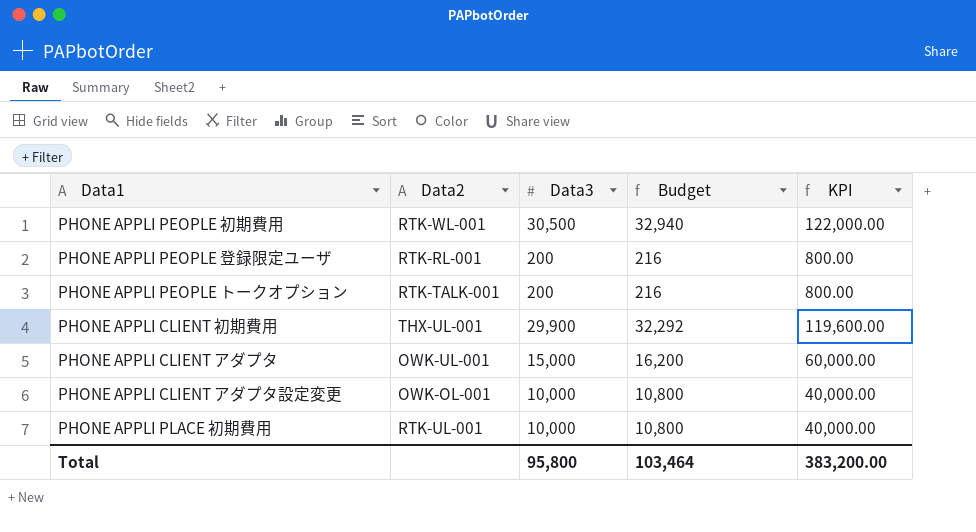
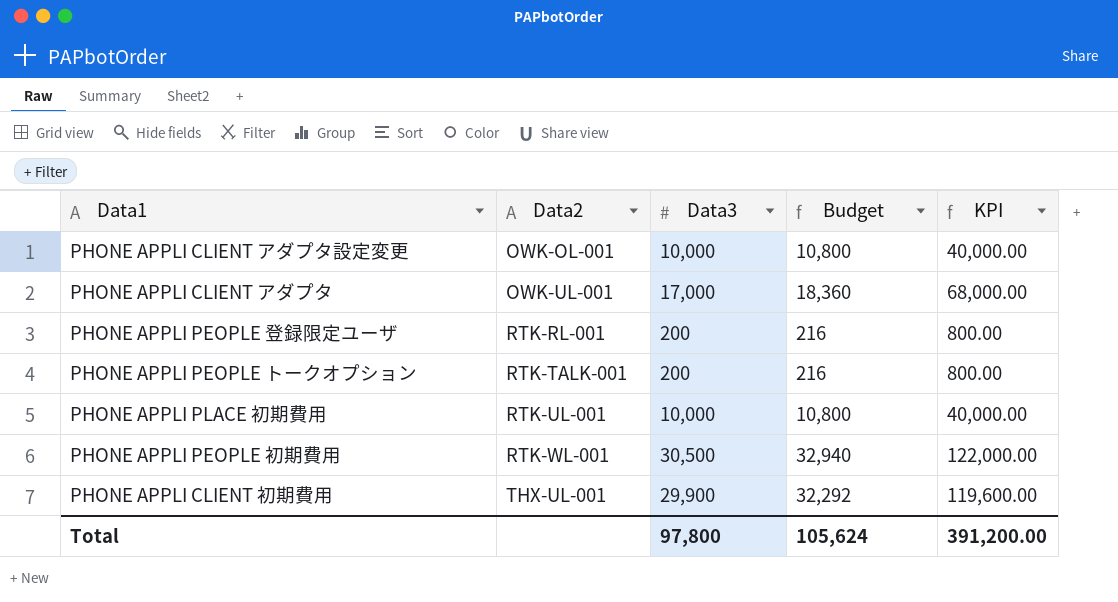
row order: none -> Data2 ascending
PHONE APPLI CLIENT アダプタ | Data3: 15,000 -> 17,000
PHONE APPLI CLIENT アダプタ | Budget: 16,200 -> 18,360
PHONE APPLI CLIENT アダプタ | KPI: 60,000.00 -> 68,000.00
Total | Data3: 95,800 -> 97,800
Total | Budget: 103,464 -> 105,624
Total | KPI: 383,200.00 -> 391,200.00

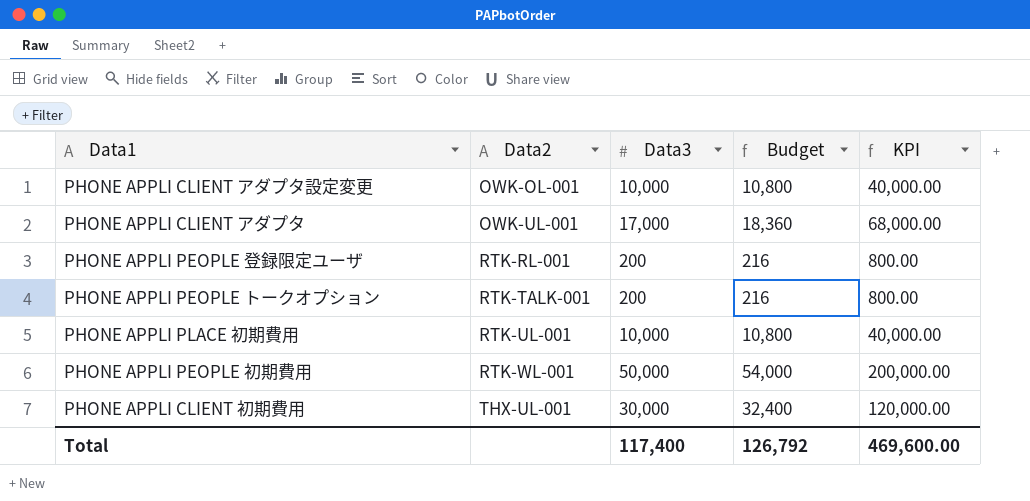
PHONE APPLI PEOPLE 初期費用 | Data3: 30,500 -> 50,000
PHONE APPLI PEOPLE 初期費用 | Budget: 32,940 -> 54,000
PHONE APPLI PEOPLE 初期費用 | KPI: 122,000.00 -> 200,000.00
PHONE APPLI CLIENT 初期費用 | Data3: 29,900 -> 30,000
PHONE APPLI CLIENT 初期費用 | Budget: 32,292 -> 32,400
PHONE APPLI CLIENT 初期費用 | KPI: 119,600.00 -> 120,000.00
Total | Data3: 97,800 -> 117,400
Total | Budget: 105,624 -> 126,792
Total | KPI: 391,200.00 -> 469,600.00

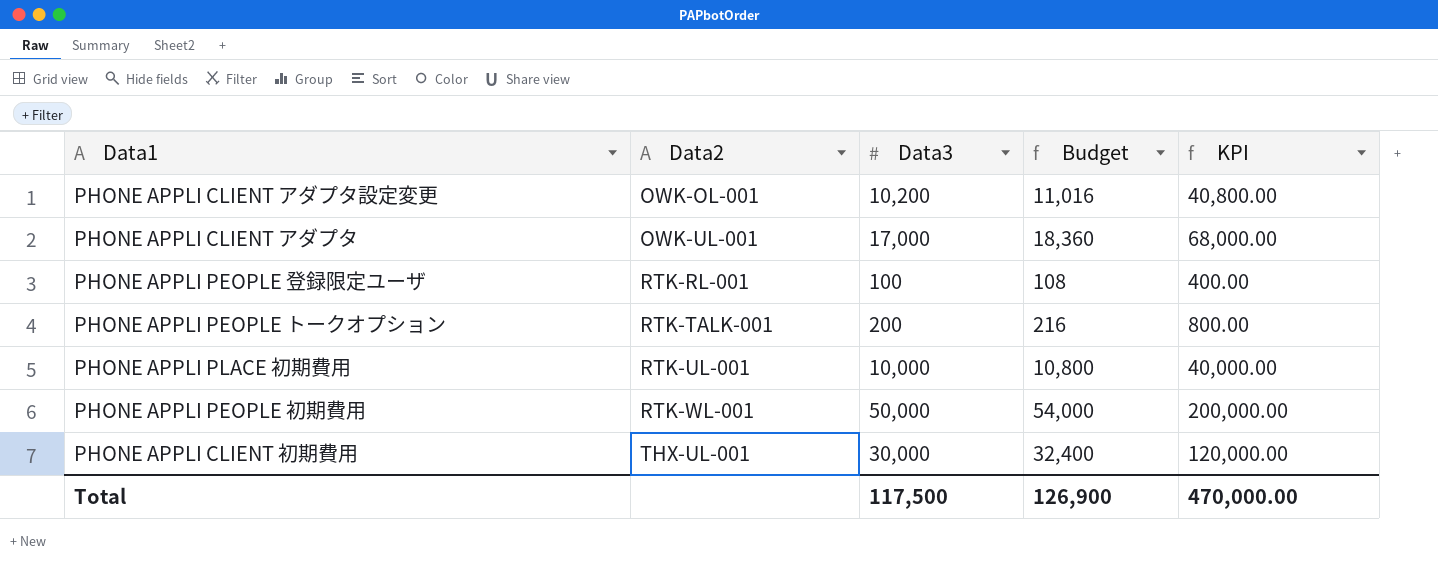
PHONE APPLI CLIENT アダプタ設定変更 | Data3: 10,000 -> 10,200
PHONE APPLI CLIENT アダプタ設定変更 | Budget: 10,800 -> 11,016
PHONE APPLI CLIENT アダプタ設定変更 | KPI: 40,000.00 -> 40,800.00
PHONE APPLI PEOPLE 登録限定ユーザ | Data3: 200 -> 100
PHONE APPLI PEOPLE 登録限定ユーザ | Budget: 216 -> 108
PHONE APPLI PEOPLE 登録限定ユーザ | KPI: 800.00 -> 400.00
Total | Data3: 117,400 -> 117,500
Total | Budget: 126,792 -> 126,900
Total | KPI: 469,600.00 -> 470,000.00

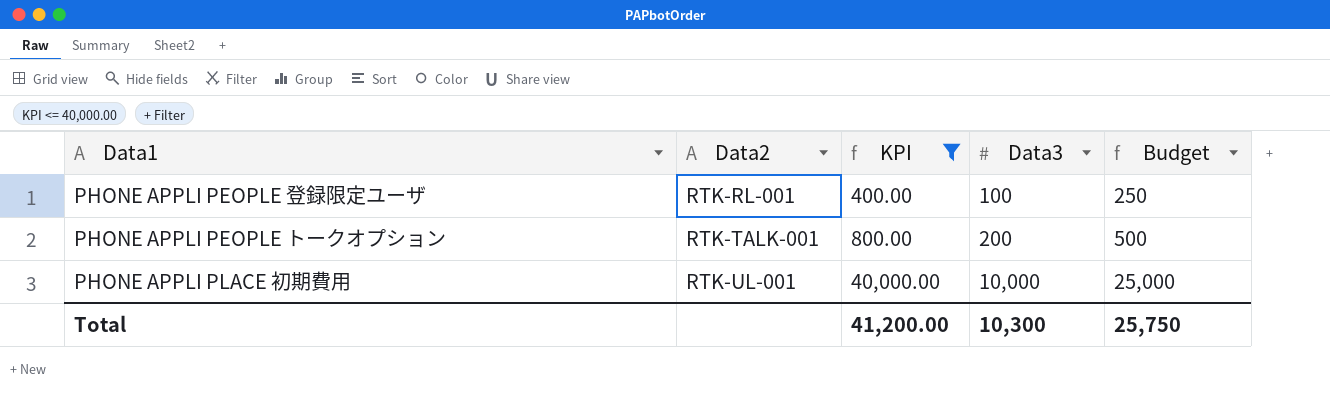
filter: none -> KPI <= 40,000.00
column KPI | position: 5 -> 3
column Budget | formula: [Data3] * 1.08 -> [Data3] * 2.5
Total | KPI: 470,000.00 -> 41,200.00
Total | Data3: 117,500 -> 10,300
Total | Budget: 126,900 -> 25,750

